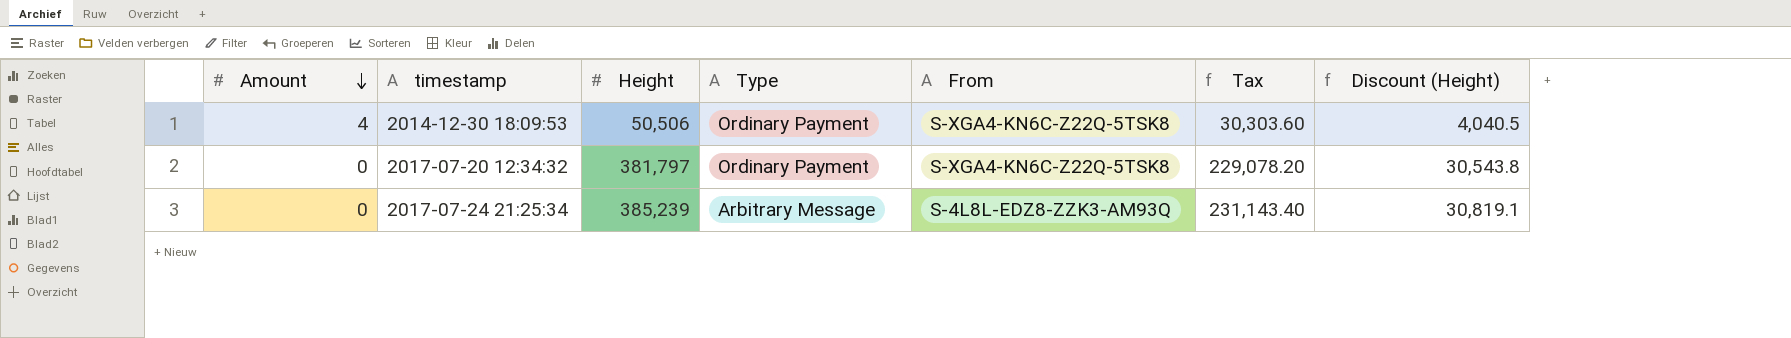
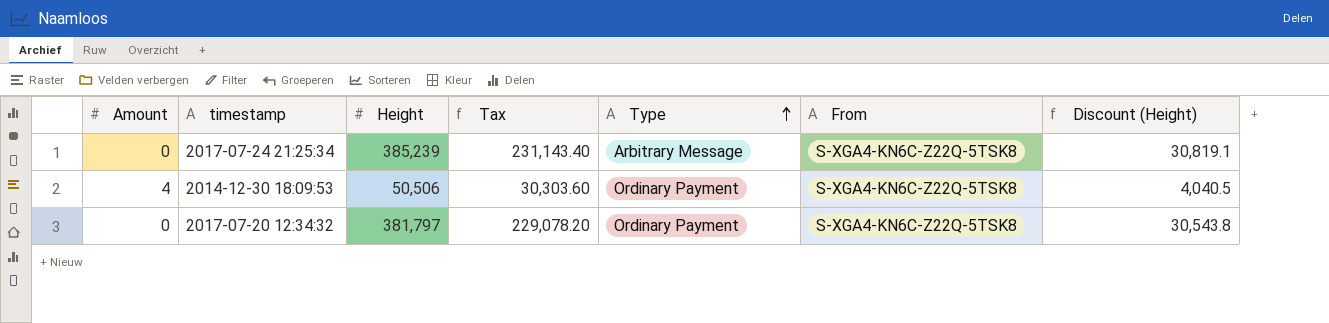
row order: Amount descending -> Type ascending
column Tax | position: 6 -> 4
2017-07-24 21:25:34 | From: S-4L8L-EDZ8-ZZK3-AM93Q -> S-XGA4-KN6C-Z22Q-5TSK8

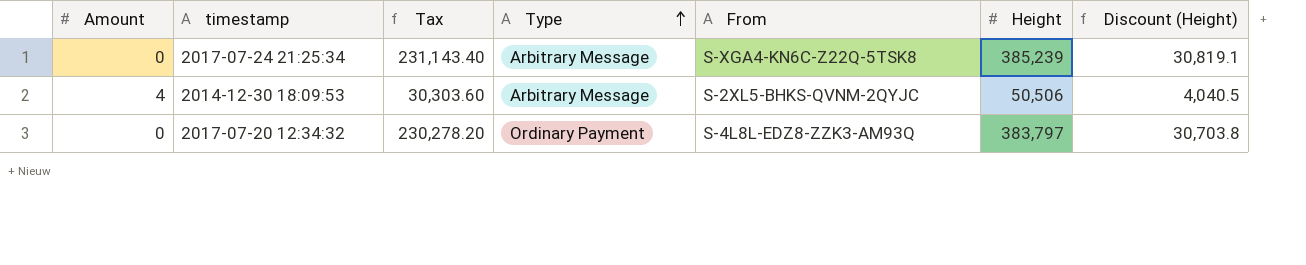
column Height | position: 3 -> 6
2014-12-30 18:09:53 | Type: Ordinary Payment -> Arbitrary Message
2014-12-30 18:09:53 | From: S-XGA4-KN6C-Z22Q-5TSK8 -> S-2XL5-BHKS-QVNM-2QYJC
2017-07-20 12:34:32 | Tax: 229,078.20 -> 230,278.20
2017-07-20 12:34:32 | From: S-XGA4-KN6C-Z22Q-5TSK8 -> S-4L8L-EDZ8-ZZK3-AM93Q
2017-07-20 12:34:32 | Height: 381,797 -> 383,797
2017-07-20 12:34:32 | Discount (Height): 30,543.8 -> 30,703.8

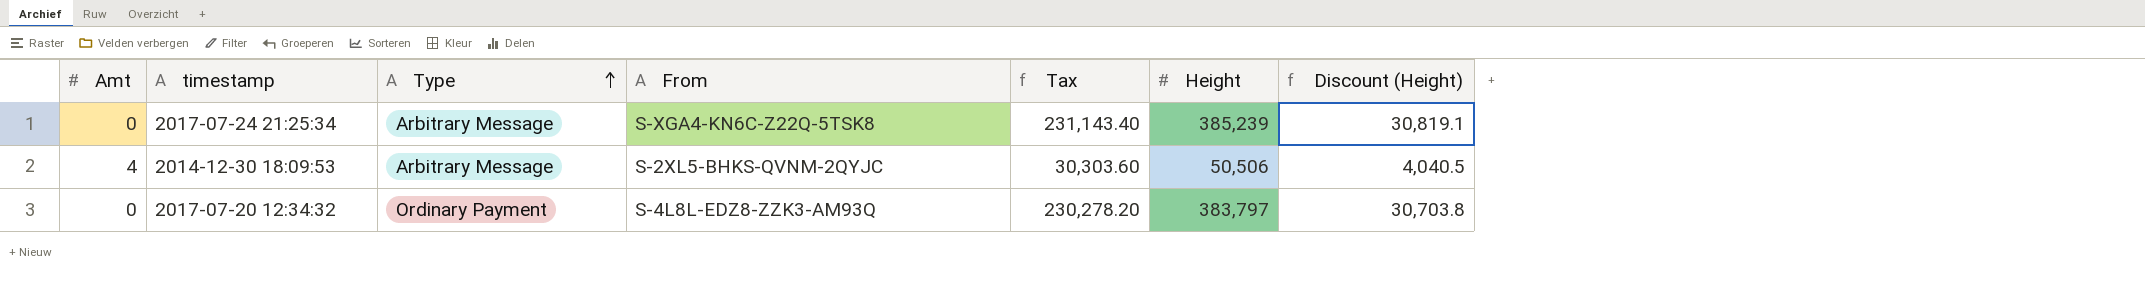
column name: Amount -> Amt
column Tax | position: 3 -> 5

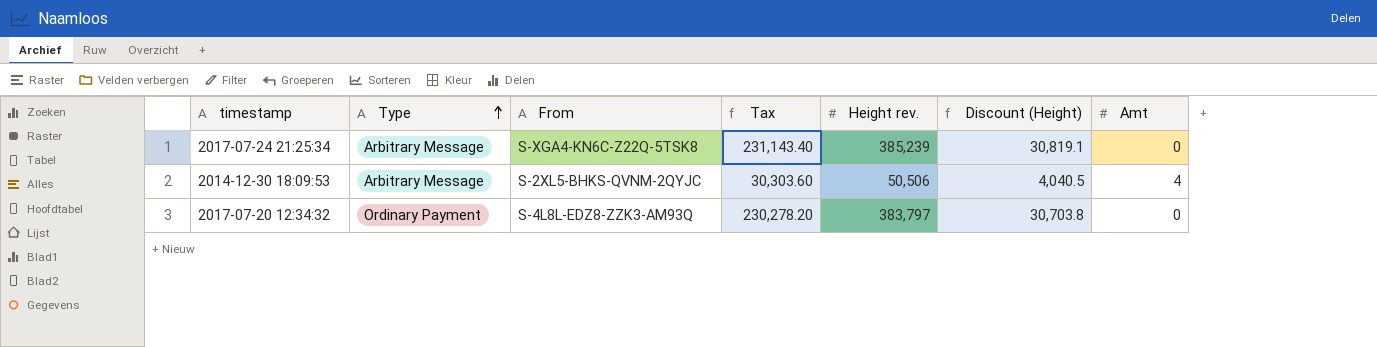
column name: Height -> Height rev.
column Amt | position: 1 -> 7

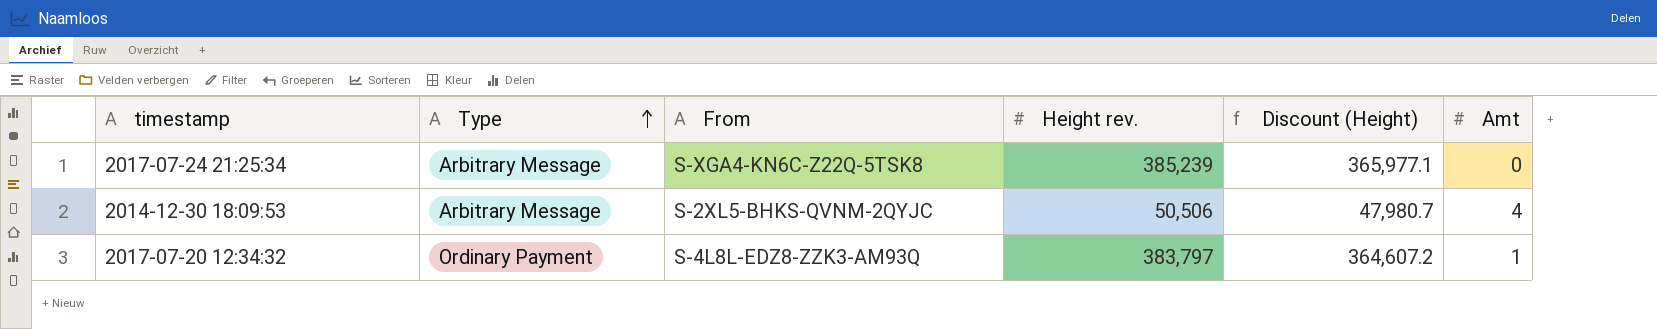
column Tax | formula: [Height rev.] * 0.6 -> none
column Discount (Height) | formula: [Height rev.] * 0.08 -> [Height rev.] * 0.95
2017-07-20 12:34:32 | Amt: 0 -> 1

